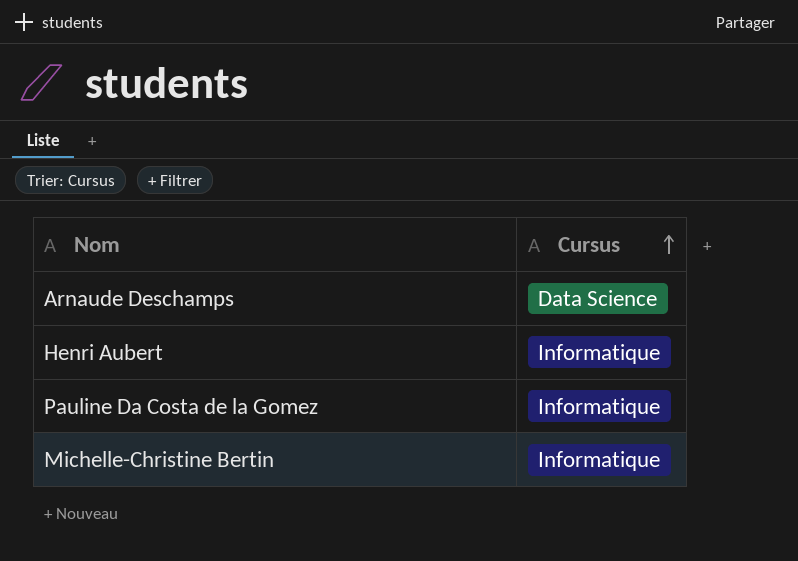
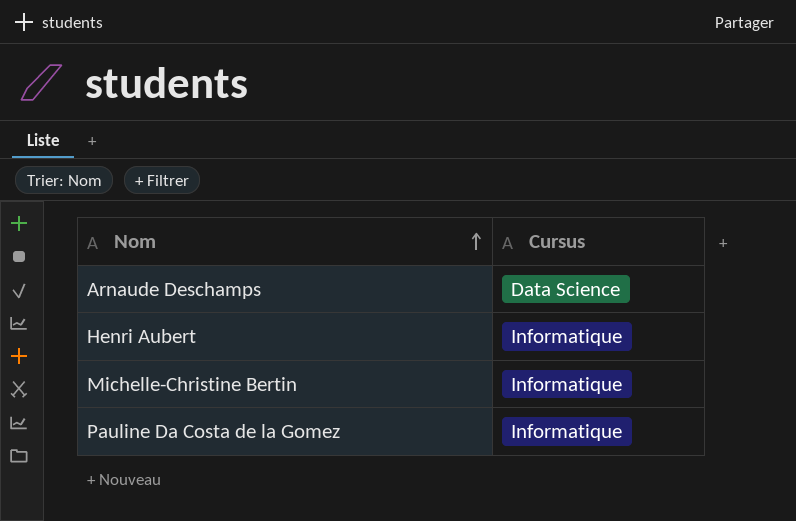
row order: Cursus ascending -> Nom ascending

